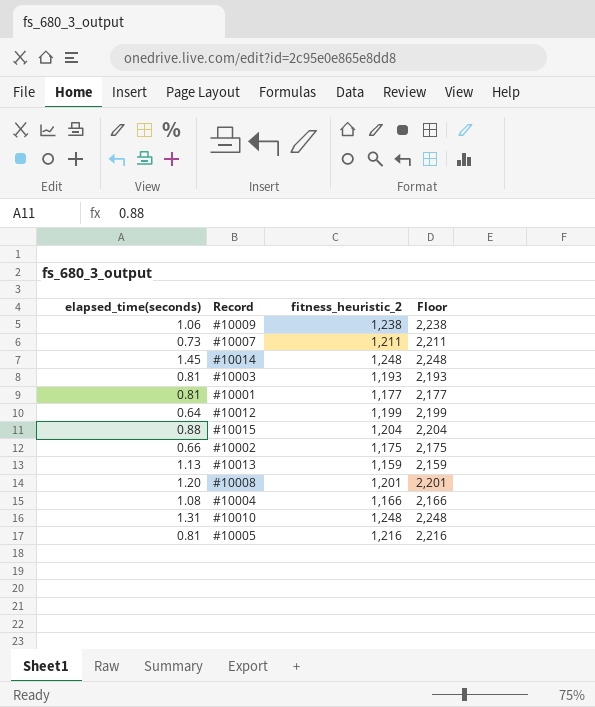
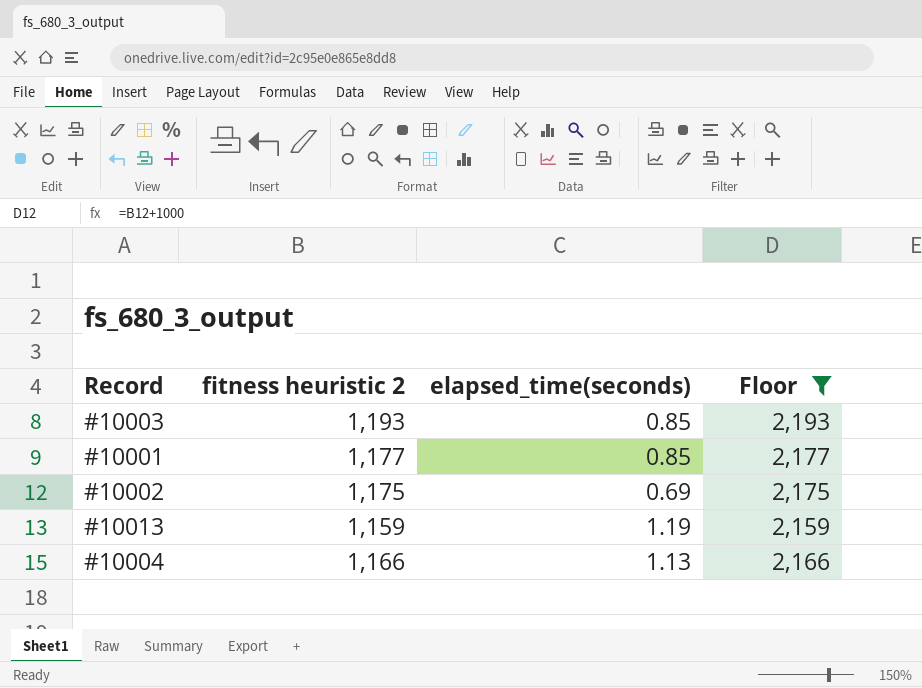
filter: none -> Floor <= 2,193
column name: fitness_heuristic_2 -> fitness heuristic 2
column elapsed_time(seconds) | position: 1 -> 3
#10003 | elapsed_time(seconds): 0.81 -> 0.85
#10001 | elapsed_time(seconds): 0.81 -> 0.85
#10002 | elapsed_time(seconds): 0.66 -> 0.69
#10013 | elapsed_time(seconds): 1.13 -> 1.19
#10004 | elapsed_time(seconds): 1.08 -> 1.13

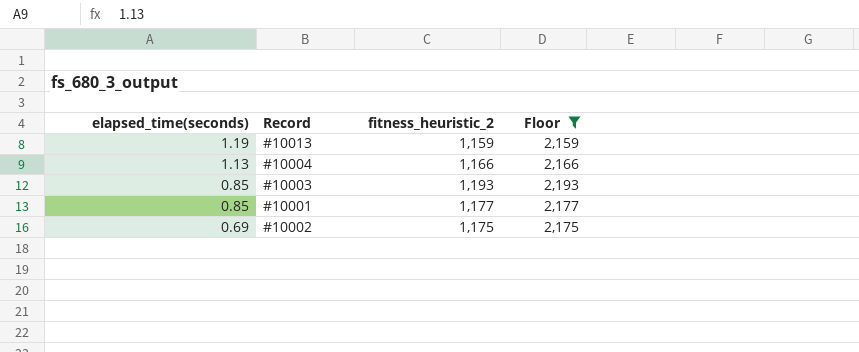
row order: none -> elapsed_time(seconds) descending
column elapsed_time(seconds) | position: 3 -> 1
column name: fitness heuristic 2 -> fitness_heuristic_2

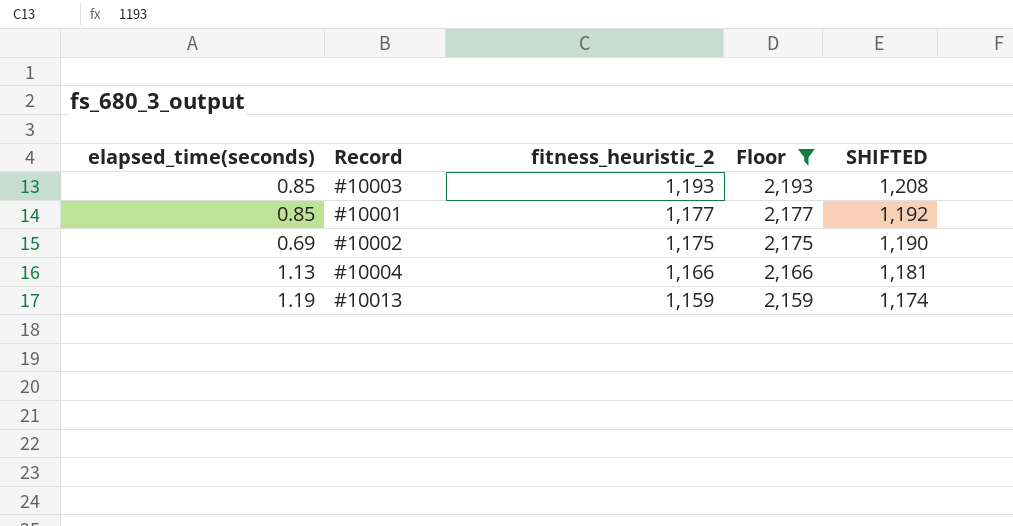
row order: elapsed_time(seconds) descending -> fitness_heuristic_2 descending
column SHIFTED | formula: none -> [fitness_heuristic_2] + 15

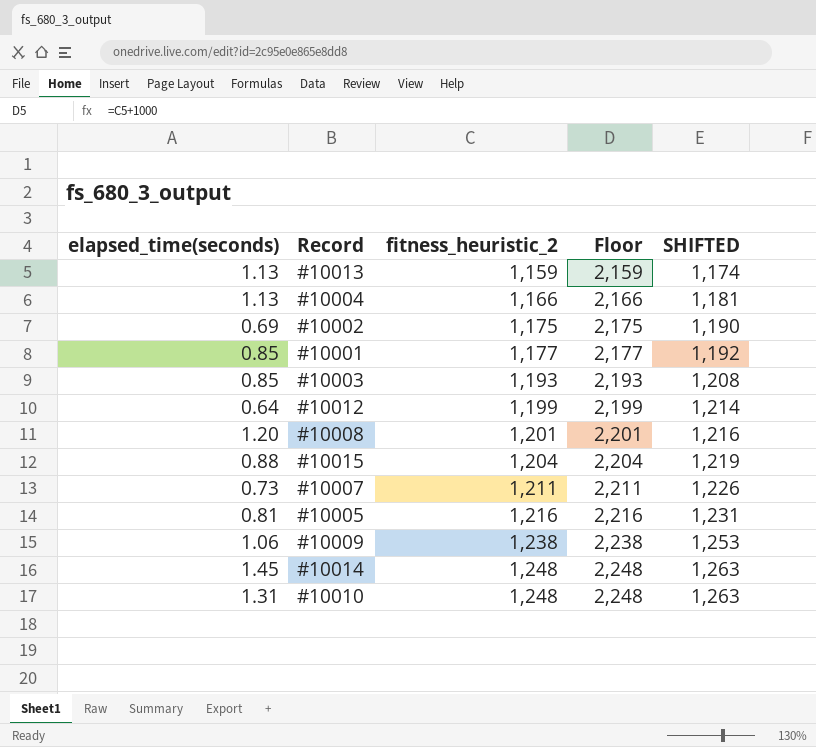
filter: Floor <= 2,193 -> none
row order: fitness_heuristic_2 descending -> fitness_heuristic_2 ascending
#10013 | elapsed_time(seconds): 1.19 -> 1.13

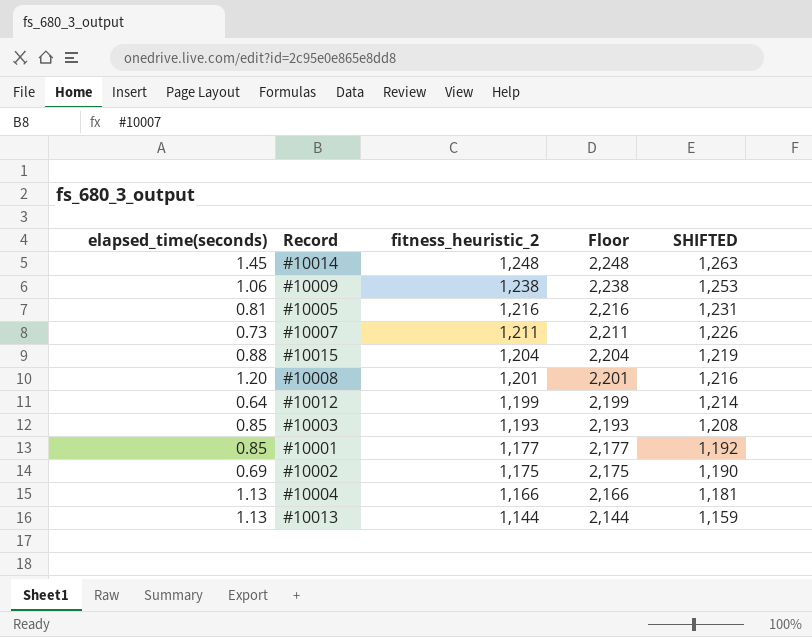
row order: fitness_heuristic_2 ascending -> fitness_heuristic_2 descending
row #10010: 1.31 | 1,248 | 2,248 | 1,263 -> none
#10013 | fitness_heuristic_2: 1,159 -> 1,144
#10013 | Floor: 2,159 -> 2,144
#10013 | SHIFTED: 1,174 -> 1,159

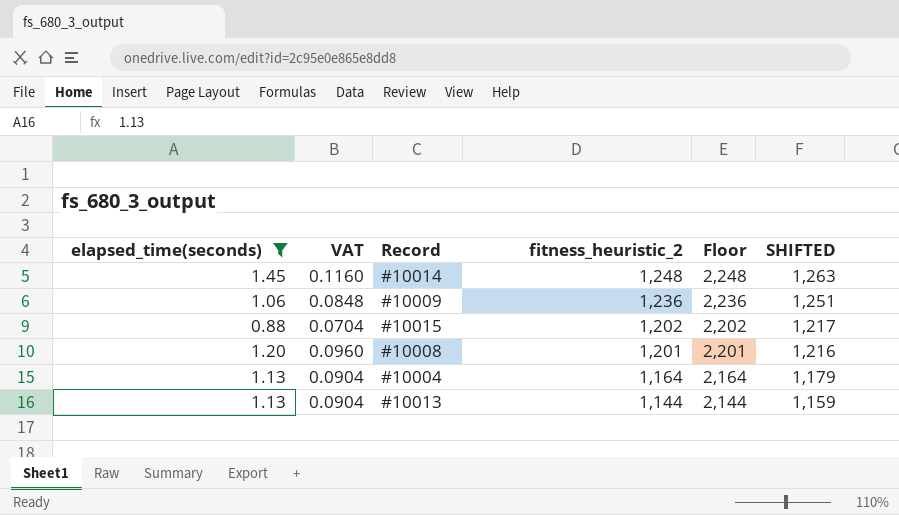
filter: none -> elapsed_time(seconds) >= 0.88
column VAT | formula: none -> [elapsed_time(seconds)] * 0.08
#10009 | fitness_heuristic_2: 1,238 -> 1,236
#10009 | Floor: 2,238 -> 2,236
#10009 | SHIFTED: 1,253 -> 1,251
#10015 | fitness_heuristic_2: 1,204 -> 1,202
#10015 | Floor: 2,204 -> 2,202
#10015 | SHIFTED: 1,219 -> 1,217
#10004 | fitness_heuristic_2: 1,166 -> 1,164
#10004 | Floor: 2,166 -> 2,164
#10004 | SHIFTED: 1,181 -> 1,179

